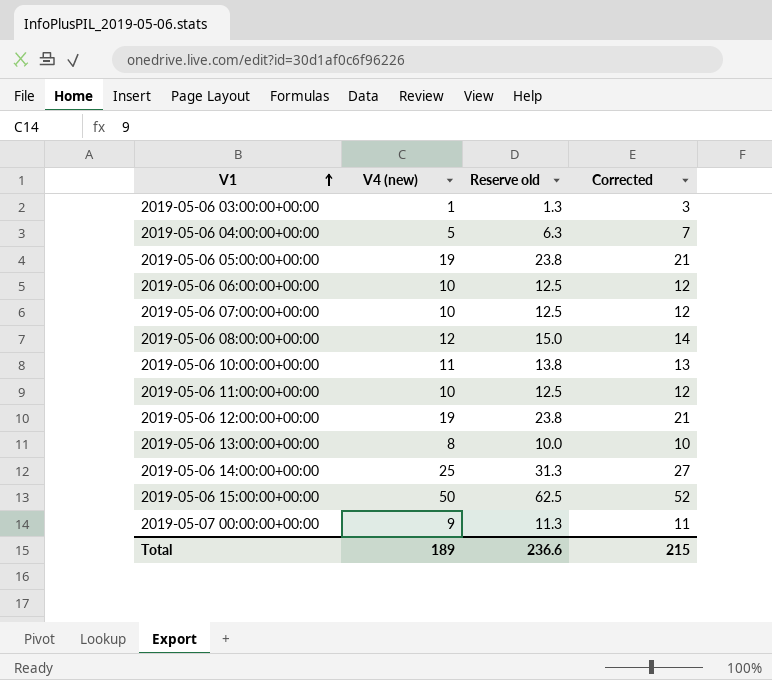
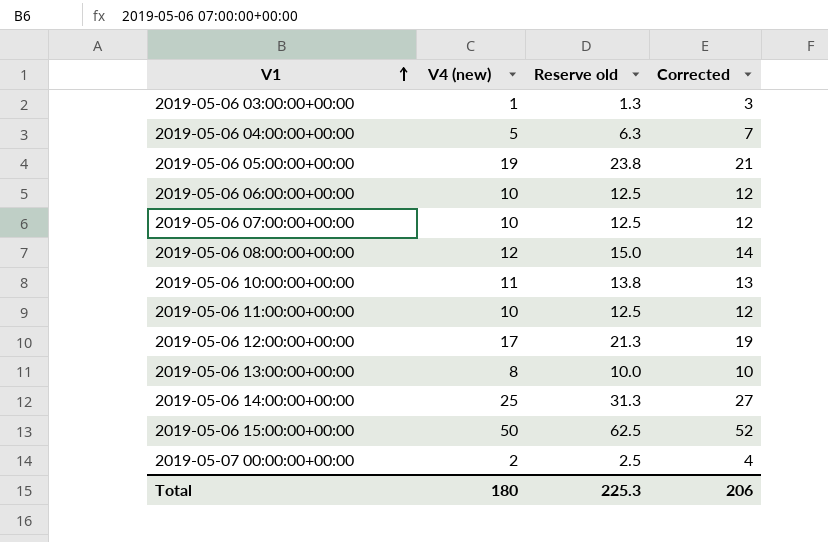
2019-05-06 12:00:00+00:00 | V4 (new): 19 -> 17
2019-05-06 12:00:00+00:00 | Reserve old: 23.8 -> 21.3
2019-05-06 12:00:00+00:00 | Corrected: 21 -> 19
2019-05-07 00:00:00+00:00 | V4 (new): 9 -> 2
2019-05-07 00:00:00+00:00 | Reserve old: 11.3 -> 2.5
2019-05-07 00:00:00+00:00 | Corrected: 11 -> 4
Total | V4 (new): 189 -> 180
Total | Reserve old: 236.6 -> 225.3
Total | Corrected: 215 -> 206

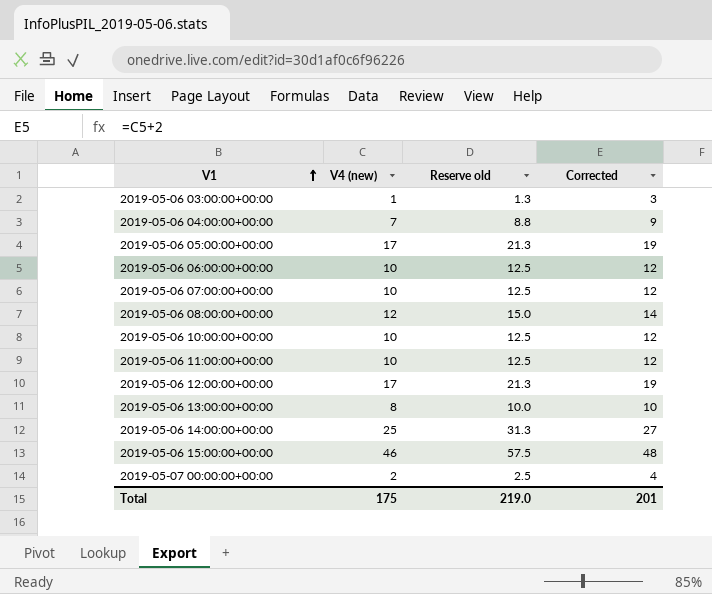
2019-05-06 04:00:00+00:00 | V4 (new): 5 -> 7
2019-05-06 04:00:00+00:00 | Reserve old: 6.3 -> 8.8
2019-05-06 04:00:00+00:00 | Corrected: 7 -> 9
2019-05-06 05:00:00+00:00 | V4 (new): 19 -> 17
2019-05-06 05:00:00+00:00 | Reserve old: 23.8 -> 21.3
2019-05-06 05:00:00+00:00 | Corrected: 21 -> 19
2019-05-06 10:00:00+00:00 | V4 (new): 11 -> 10
2019-05-06 10:00:00+00:00 | Reserve old: 13.8 -> 12.5
2019-05-06 10:00:00+00:00 | Corrected: 13 -> 12
2019-05-06 15:00:00+00:00 | V4 (new): 50 -> 46
2019-05-06 15:00:00+00:00 | Reserve old: 62.5 -> 57.5
2019-05-06 15:00:00+00:00 | Corrected: 52 -> 48
Total | V4 (new): 180 -> 175
Total | Reserve old: 225.3 -> 219.0
Total | Corrected: 206 -> 201

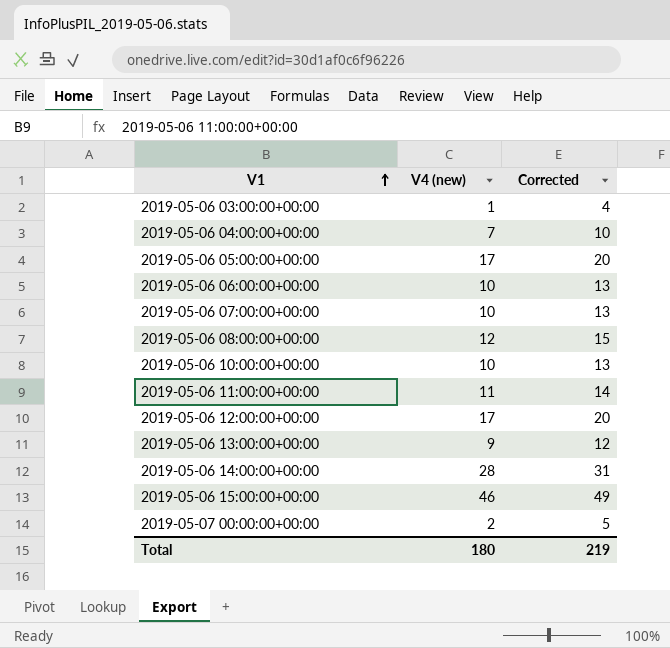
column Reserve old | formula: [V4 (new)] * 1.25 -> none
column Corrected | formula: [V4 (new)] + 2 -> [V4 (new)] + 3
2019-05-06 11:00:00+00:00 | V4 (new): 10 -> 11
2019-05-06 13:00:00+00:00 | V4 (new): 8 -> 9
2019-05-06 14:00:00+00:00 | V4 (new): 25 -> 28
Total | V4 (new): 175 -> 180
Total | Corrected: 201 -> 219

